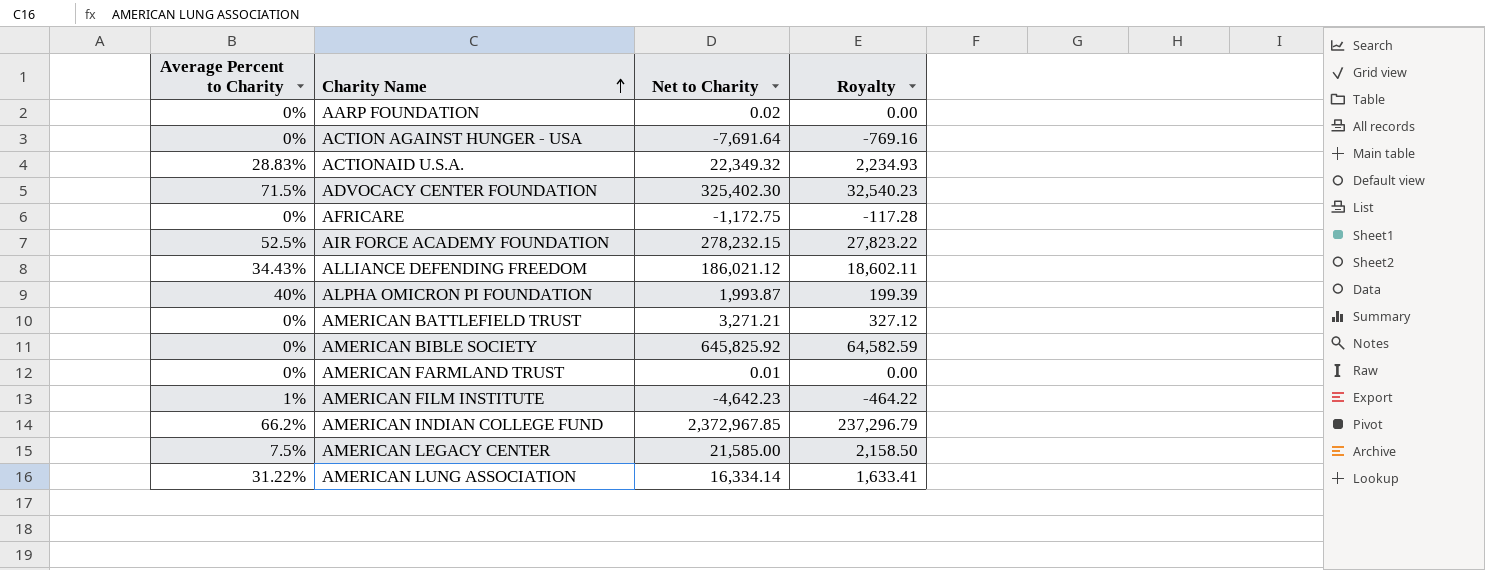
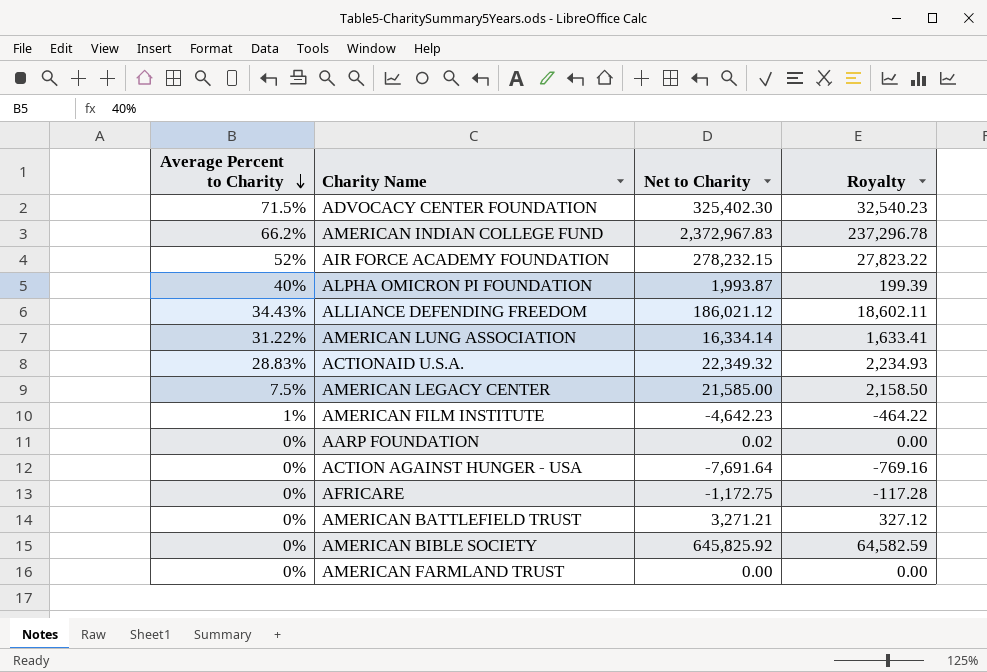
row order: Charity Name ascending -> Average Percent to Charity descending
AMERICAN INDIAN COLLEGE FUND | Net to Charity: 2,372,967.85 -> 2,372,967.83
AMERICAN INDIAN COLLEGE FUND | Royalty: 237,296.79 -> 237,296.78
AIR FORCE ACADEMY FOUNDATION | Average Percent to Charity: 52.5% -> 52%
AMERICAN FARMLAND TRUST | Net to Charity: 0.01 -> 0.00

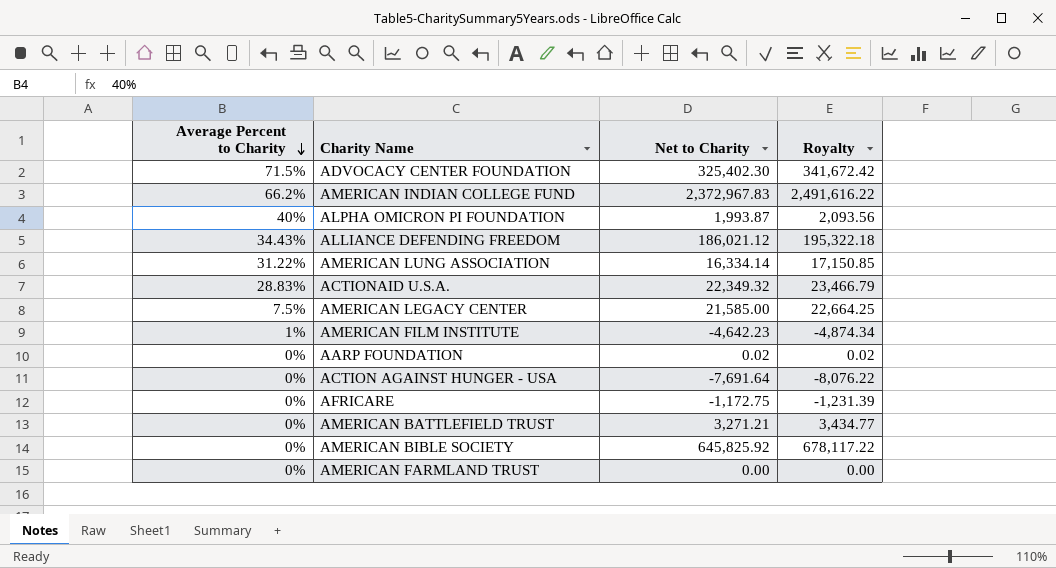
column Royalty | formula: [Net to Charity] * 0.1 -> [Net to Charity] * 1.05
row AIR FORCE ACADEMY FOUNDATION: 52% | 278,232.15 | 27,823.22 -> none

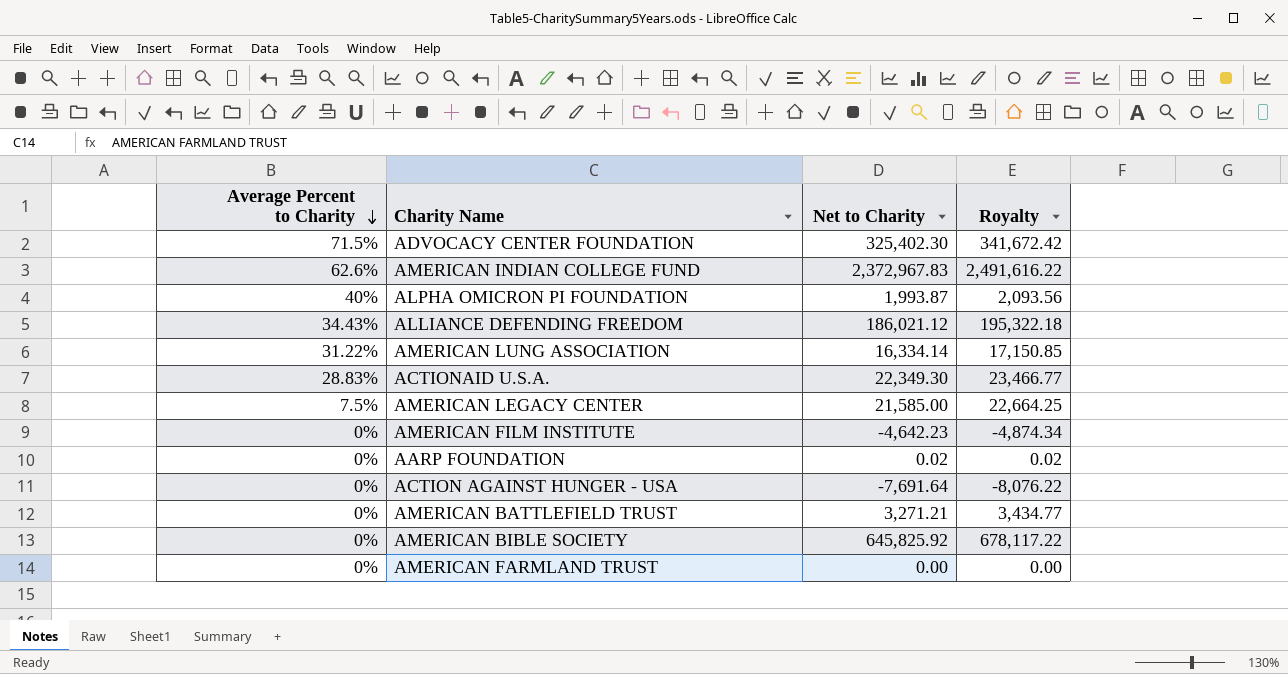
row AFRICARE: 0% | -1,172.75 | -1,231.39 -> none
AMERICAN INDIAN COLLEGE FUND | Average Percent to Charity: 66.2% -> 62.6%
ACTIONAID U.S.A. | Net to Charity: 22,349.32 -> 22,349.30
ACTIONAID U.S.A. | Royalty: 23,466.79 -> 23,466.77
AMERICAN FILM INSTITUTE | Average Percent to Charity: 1% -> 0%

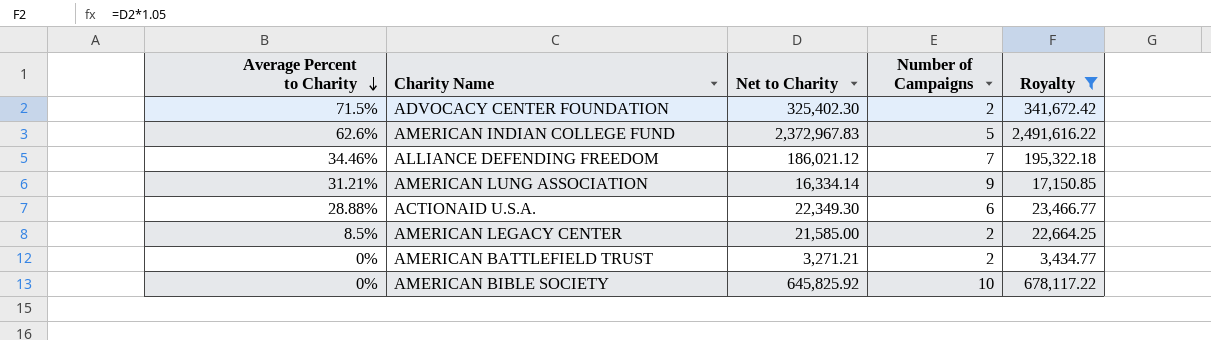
filter: none -> Royalty >= 3,434.77
column Number of Campaigns | position: none -> 4
ALLIANCE DEFENDING FREEDOM | Average Percent to Charity: 34.43% -> 34.46%
AMERICAN LUNG ASSOCIATION | Average Percent to Charity: 31.22% -> 31.21%
ACTIONAID U.S.A. | Average Percent to Charity: 28.83% -> 28.88%
AMERICAN LEGACY CENTER | Average Percent to Charity: 7.5% -> 8.5%

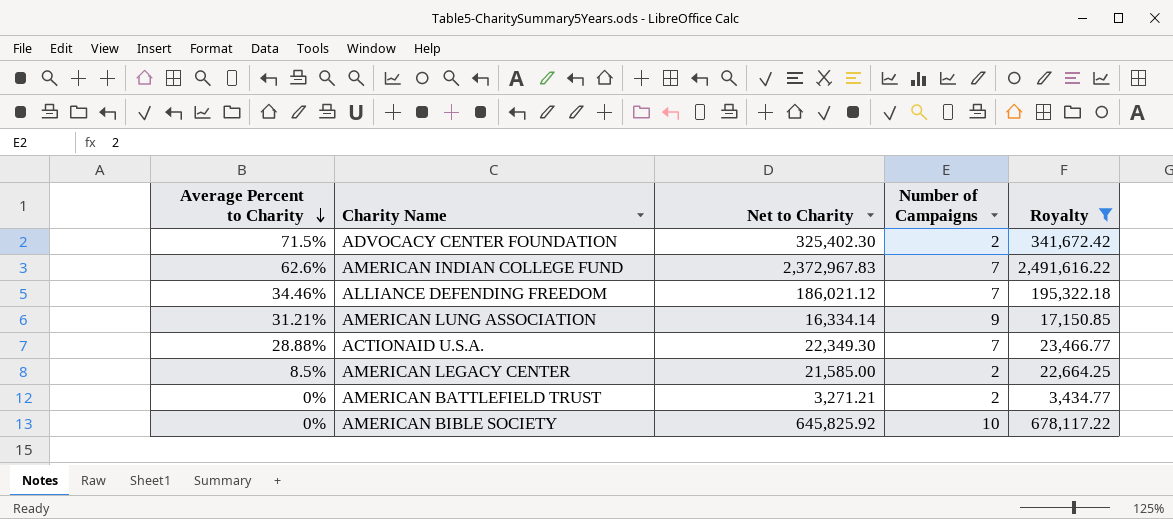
AMERICAN INDIAN COLLEGE FUND | Number of Campaigns: 5 -> 7
ACTIONAID U.S.A. | Number of Campaigns: 6 -> 7

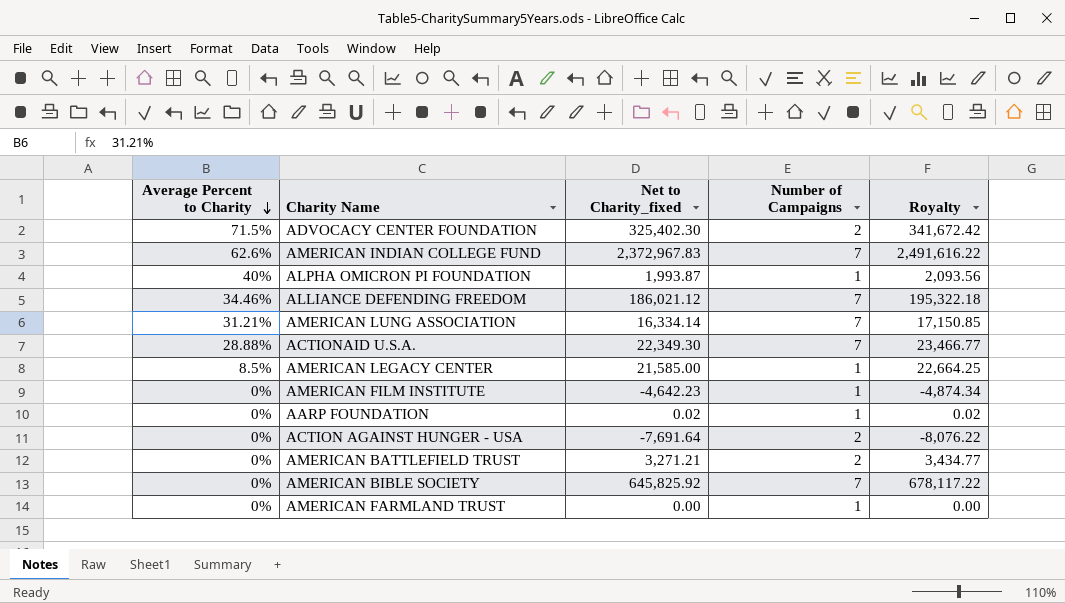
filter: Royalty >= 3,434.77 -> none
column name: Net to Charity -> Net to Charity_fixed
AMERICAN LUNG ASSOCIATION | Number of Campaigns: 9 -> 7
AMERICAN LEGACY CENTER | Number of Campaigns: 2 -> 1
AMERICAN BIBLE SOCIETY | Number of Campaigns: 10 -> 7

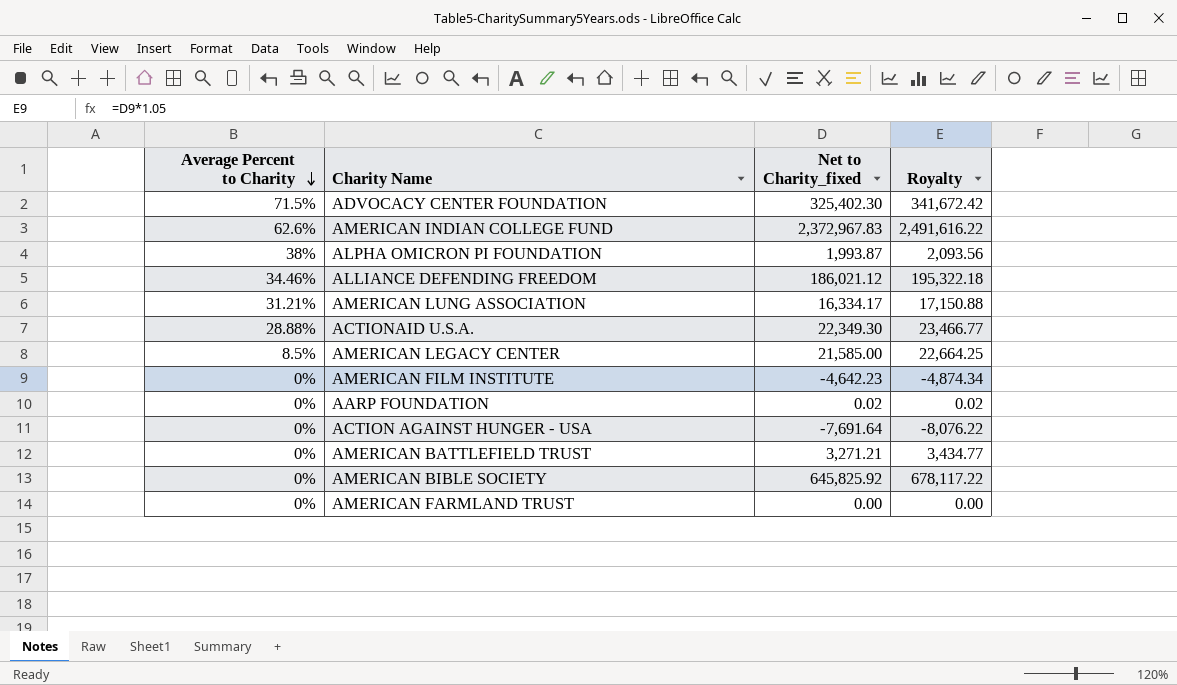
column Number of Campaigns | position: 4 -> none
ALPHA OMICRON PI FOUNDATION | Average Percent to Charity: 40% -> 38%
AMERICAN LUNG ASSOCIATION | Net to Charity_fixed: 16,334.14 -> 16,334.17
AMERICAN LUNG ASSOCIATION | Royalty: 17,150.85 -> 17,150.88

